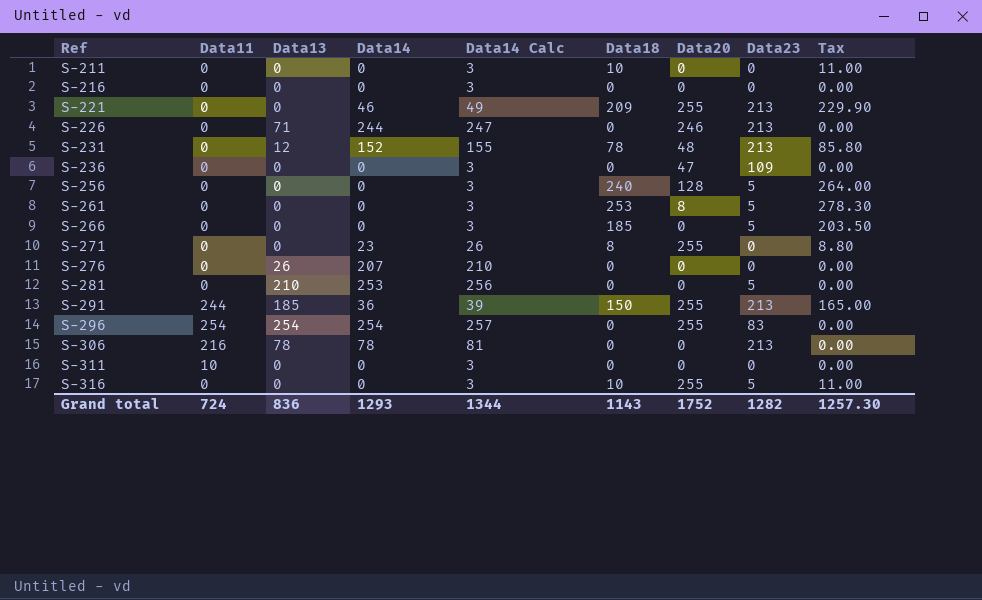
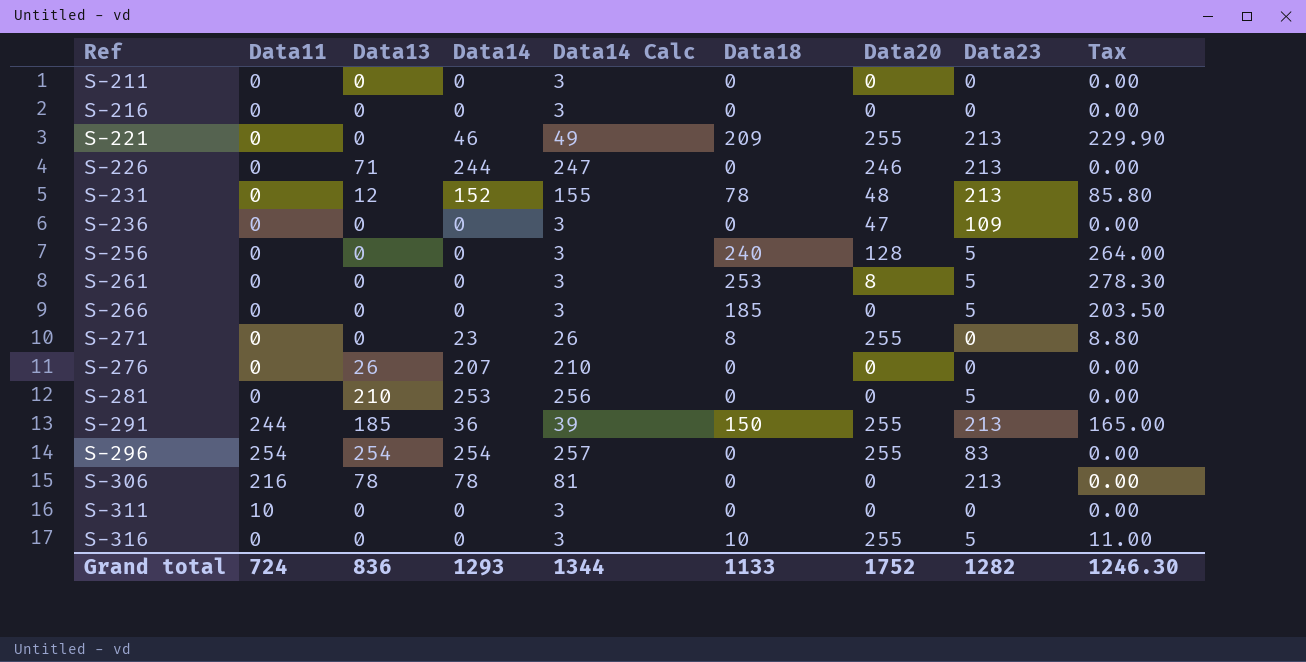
S-211 | Data18: 10 -> 0
S-211 | Tax: 11.00 -> 0.00
Grand total | Data18: 1143 -> 1133
Grand total | Tax: 1257.30 -> 1246.30

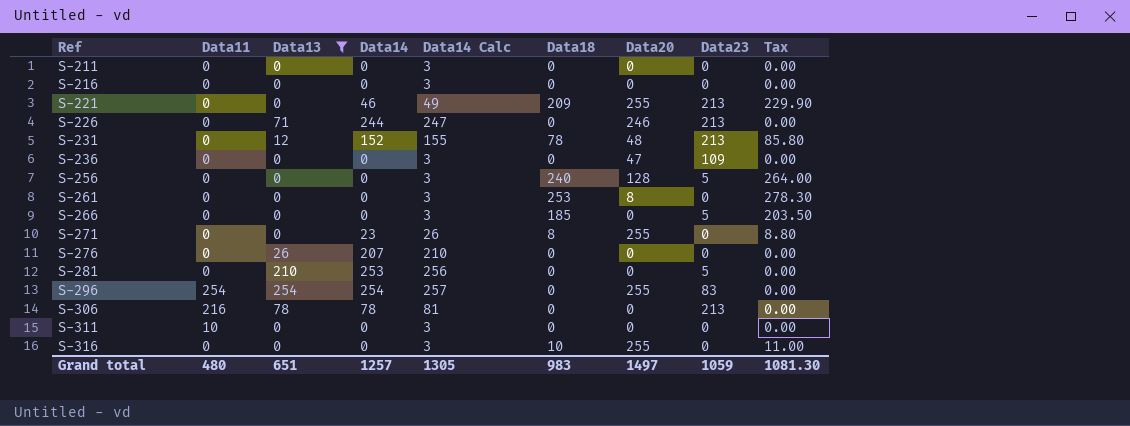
filter: none -> Data13 != 185
S-261 | Data23: 5 -> 0
S-316 | Data23: 5 -> 0
Grand total | Data11: 724 -> 480
Grand total | Data13: 836 -> 651
Grand total | Data14: 1293 -> 1257
Grand total | Data14 Calc: 1344 -> 1305
Grand total | Data18: 1133 -> 983
Grand total | Data20: 1752 -> 1497
Grand total | Data23: 1282 -> 1059
Grand total | Tax: 1246.30 -> 1081.30

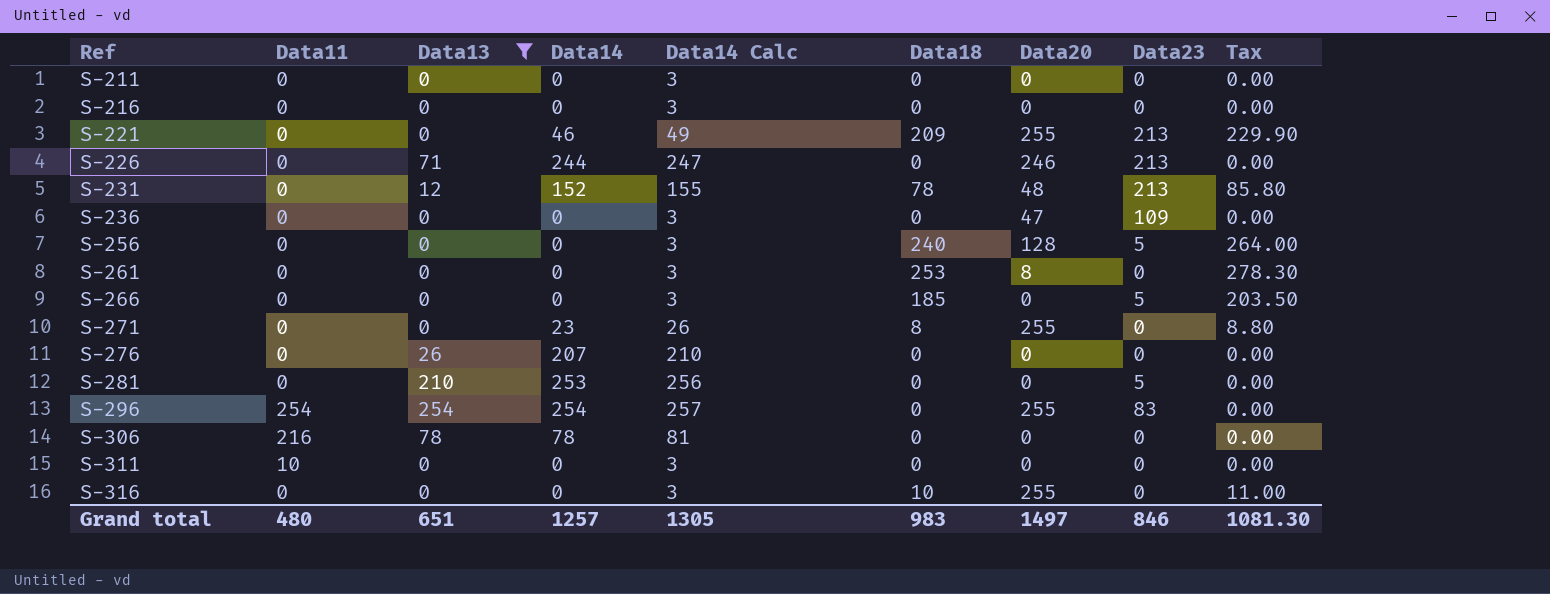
S-306 | Data23: 213 -> 0
Grand total | Data23: 1059 -> 846

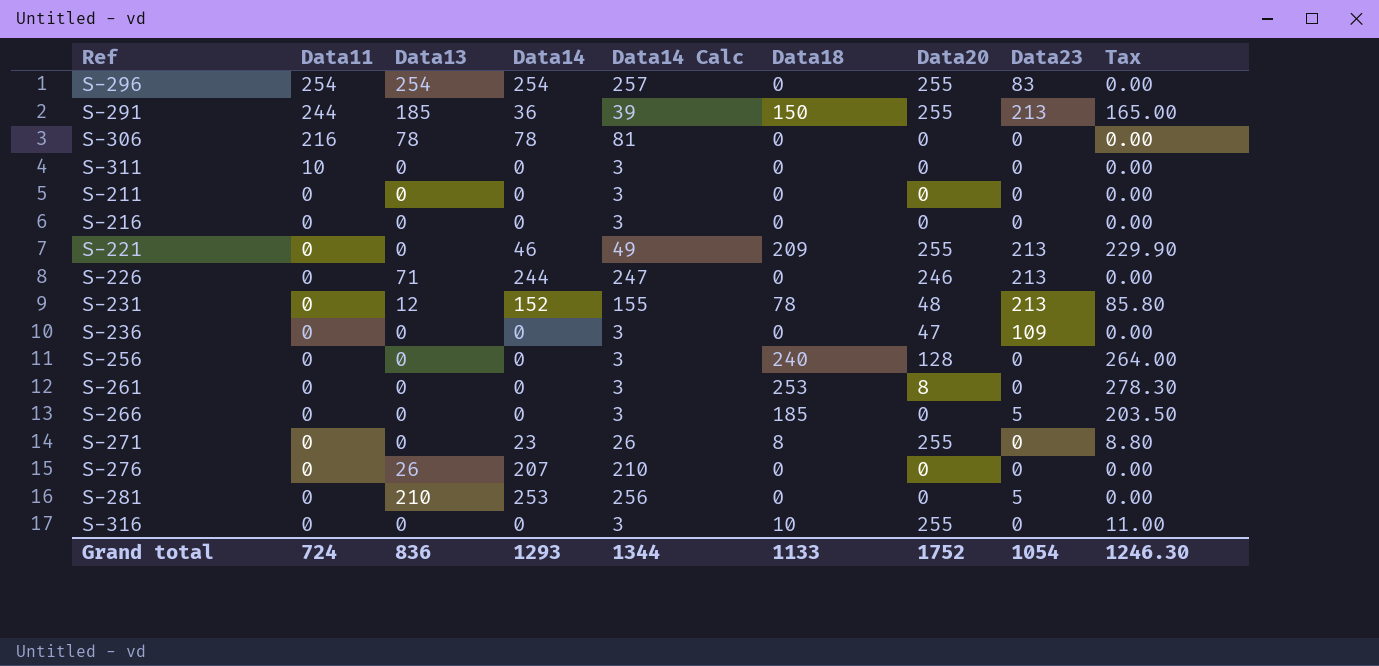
filter: Data13 != 185 -> none
row order: Ref ascending -> Data11 descending
S-256 | Data23: 5 -> 0
Grand total | Data11: 480 -> 724
Grand total | Data13: 651 -> 836
Grand total | Data14: 1257 -> 1293
Grand total | Data14 Calc: 1305 -> 1344
Grand total | Data18: 983 -> 1133
Grand total | Data20: 1497 -> 1752
Grand total | Data23: 846 -> 1054
Grand total | Tax: 1081.30 -> 1246.30

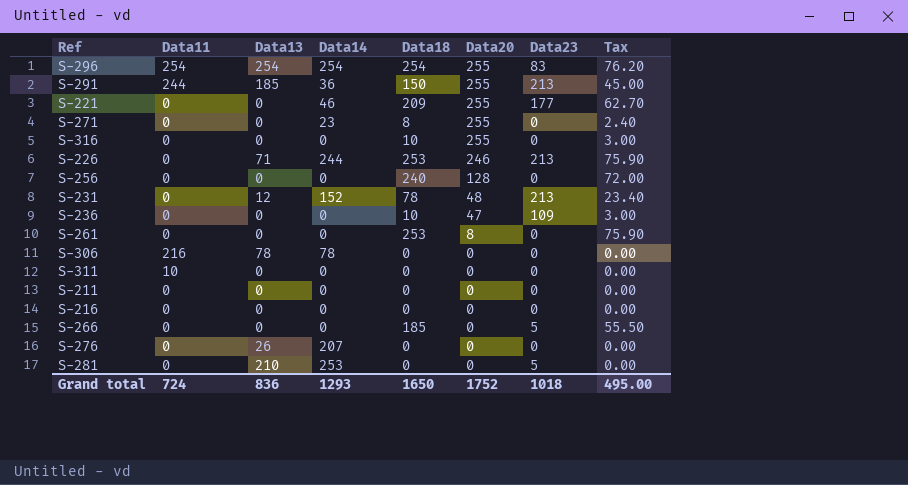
row order: Data11 descending -> Data20 descending
column Data14 Calc | formula: [Data14] + 3 -> none
column Tax | formula: [Data18] * 1.1 -> [Data18] * 0.3
S-296 | Data18: 0 -> 254
S-221 | Data23: 213 -> 177
S-226 | Data18: 0 -> 253
S-236 | Data18: 0 -> 10
Grand total | Data18: 1133 -> 1650
Grand total | Data23: 1054 -> 1018
Grand total | Tax: 1246.30 -> 495.00

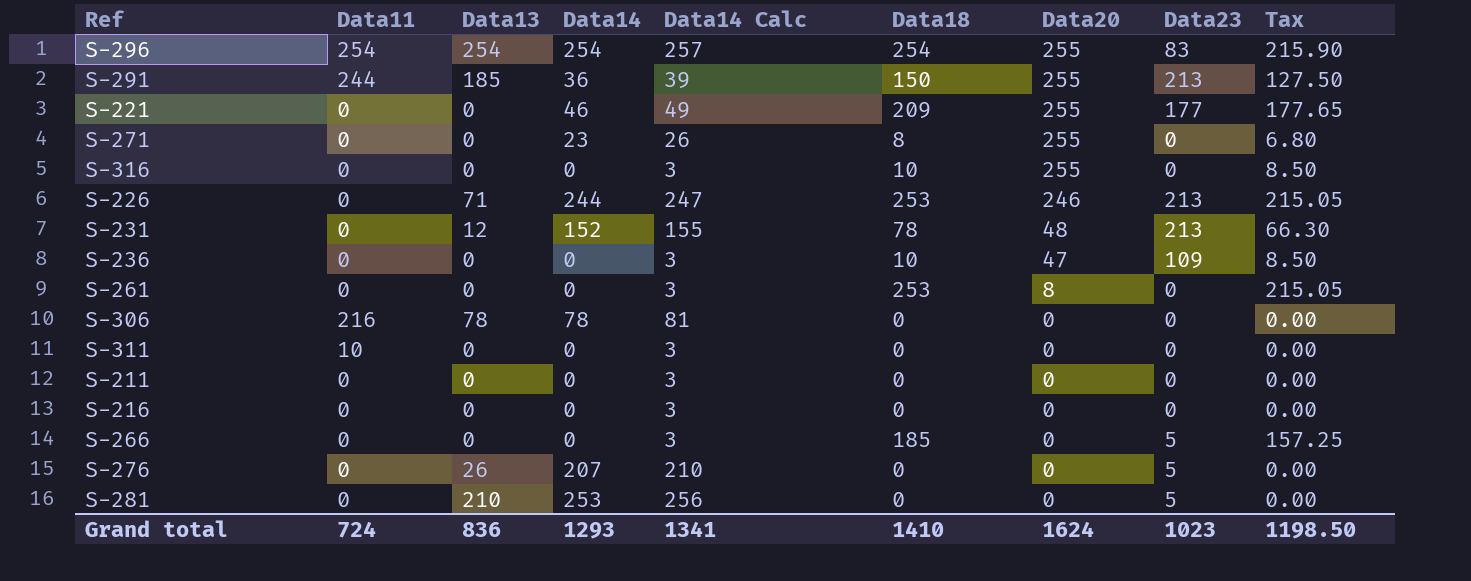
column Data14 Calc | formula: none -> [Data14] + 3
column Tax | formula: [Data18] * 0.3 -> [Data18] * 0.85
row S-256: 0 | 0 | 0 | 240 | 128 | 0 | 72.00 -> none
S-276 | Data23: 0 -> 5
Grand total | Data18: 1650 -> 1410
Grand total | Data20: 1752 -> 1624
Grand total | Data23: 1018 -> 1023
Grand total | Tax: 495.00 -> 1198.50

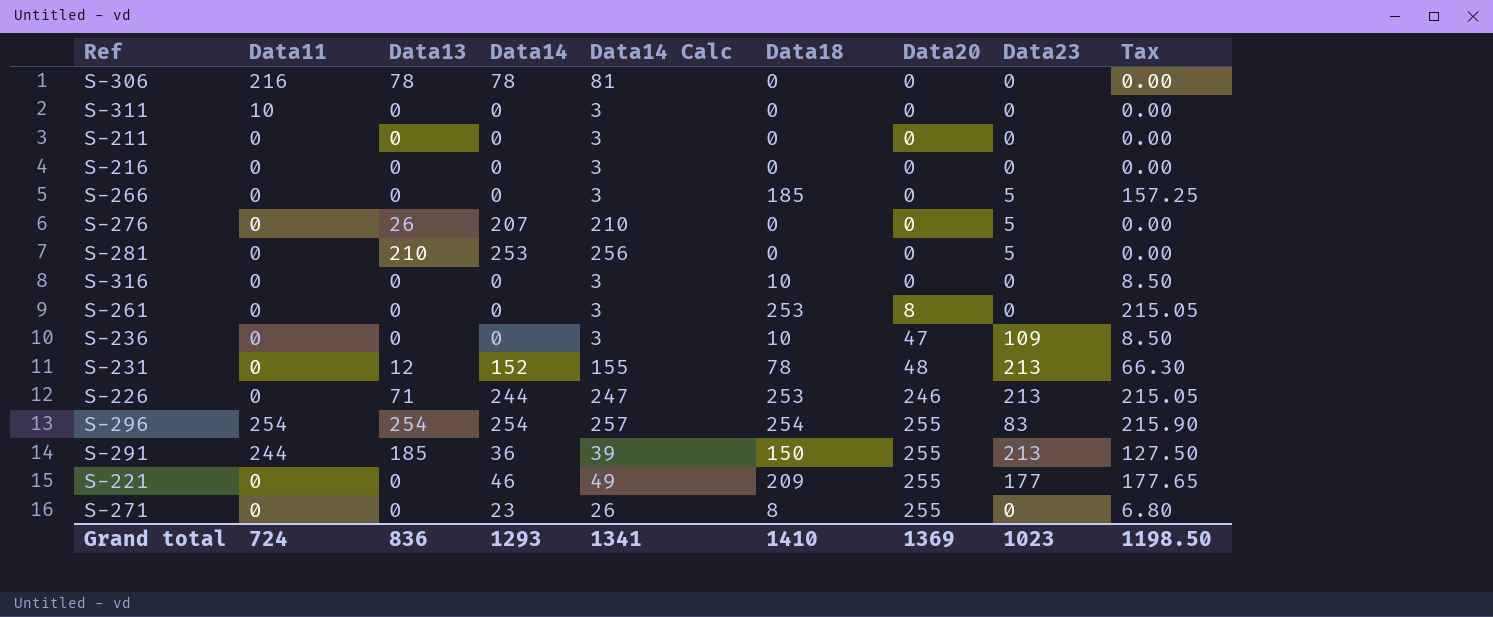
row order: Data20 descending -> Data20 ascending
S-316 | Data20: 255 -> 0
Grand total | Data20: 1624 -> 1369

